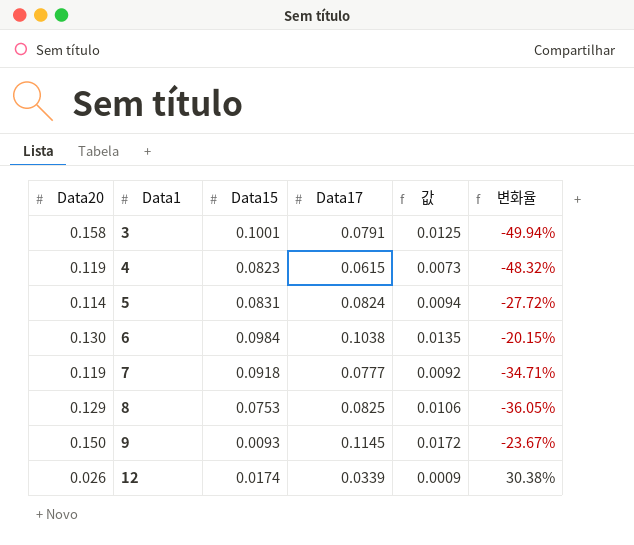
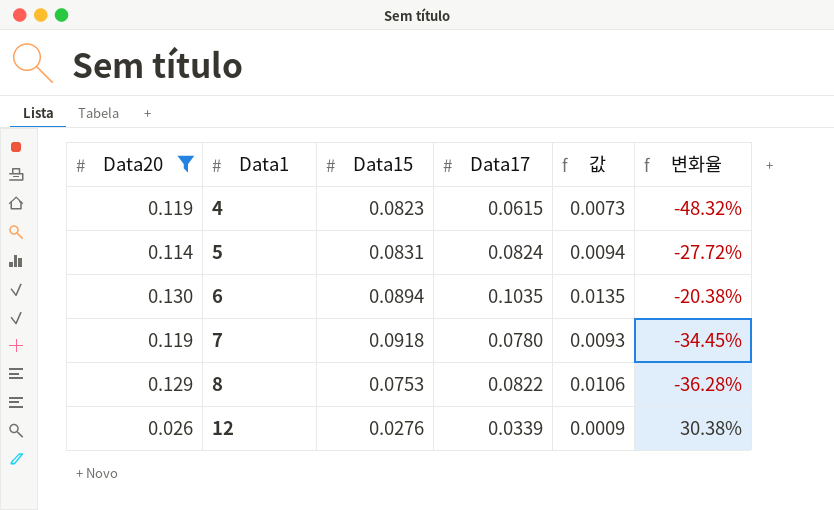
filter: none -> Data20 <= 0.130
6 | Data15: 0.0984 -> 0.0894
6 | Data17: 0.1038 -> 0.1035
6 | 변화율: -20.15% -> -20.38%
7 | Data17: 0.0777 -> 0.0780
7 | 값: 0.0092 -> 0.0093
7 | 변화율: -34.71% -> -34.45%
8 | Data17: 0.0825 -> 0.0822
8 | 변화율: -36.05% -> -36.28%
12 | Data15: 0.0174 -> 0.0276

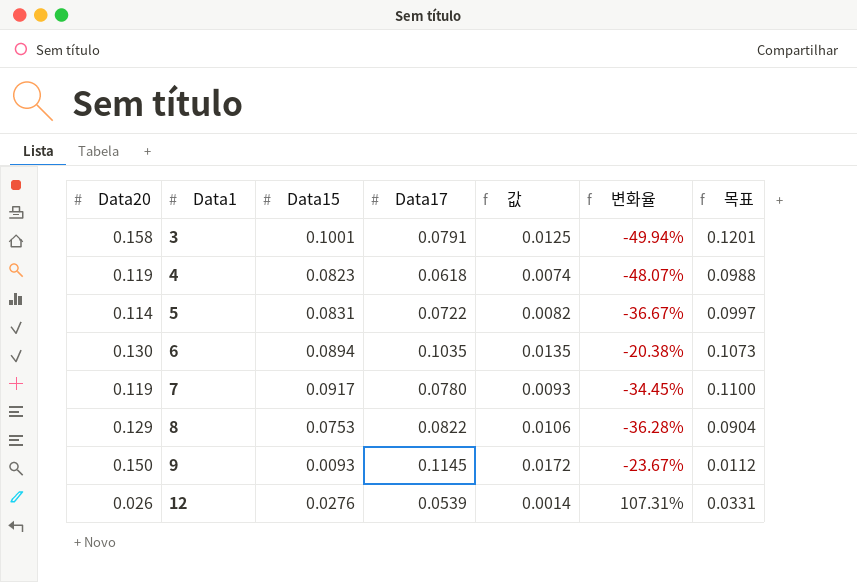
filter: Data20 <= 0.130 -> none
column 목표 | formula: none -> [Data15] * 1.2
4 | Data17: 0.0615 -> 0.0618
4 | 값: 0.0073 -> 0.0074
4 | 변화율: -48.32% -> -48.07%
5 | Data17: 0.0824 -> 0.0722
5 | 값: 0.0094 -> 0.0082
5 | 변화율: -27.72% -> -36.67%
7 | Data15: 0.0918 -> 0.0917
12 | Data17: 0.0339 -> 0.0539
12 | 값: 0.0009 -> 0.0014
12 | 변화율: 30.38% -> 107.31%

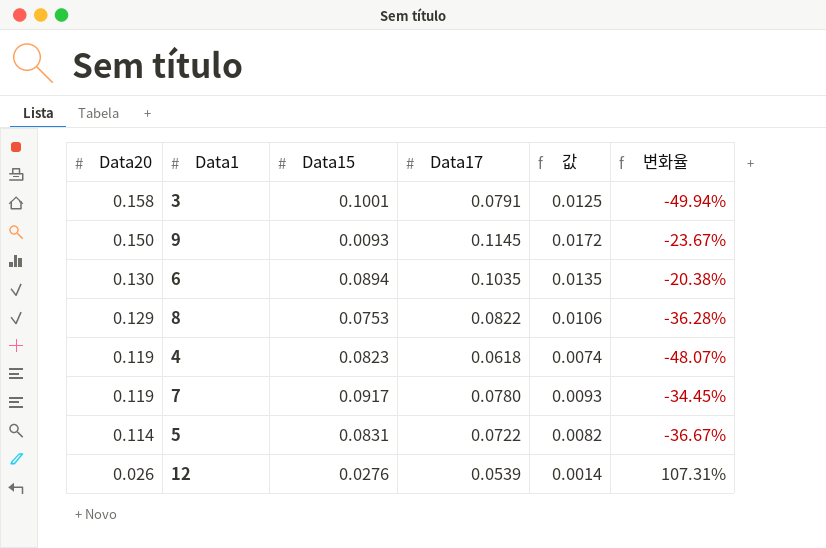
row order: Data1 ascending -> Data20 descending
column 목표 | formula: [Data15] * 1.2 -> none

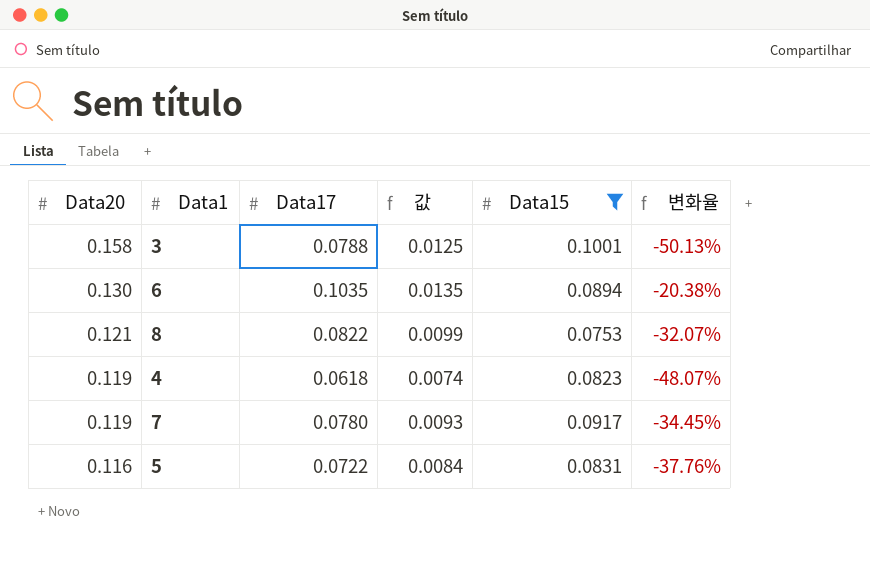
filter: none -> Data15 >= 0.0753
column Data15 | position: 3 -> 5
3 | Data17: 0.0791 -> 0.0788
3 | 변화율: -49.94% -> -50.13%
8 | Data20: 0.129 -> 0.121
8 | 값: 0.0106 -> 0.0099
8 | 변화율: -36.28% -> -32.07%
5 | Data20: 0.114 -> 0.116
5 | 값: 0.0082 -> 0.0084
5 | 변화율: -36.67% -> -37.76%

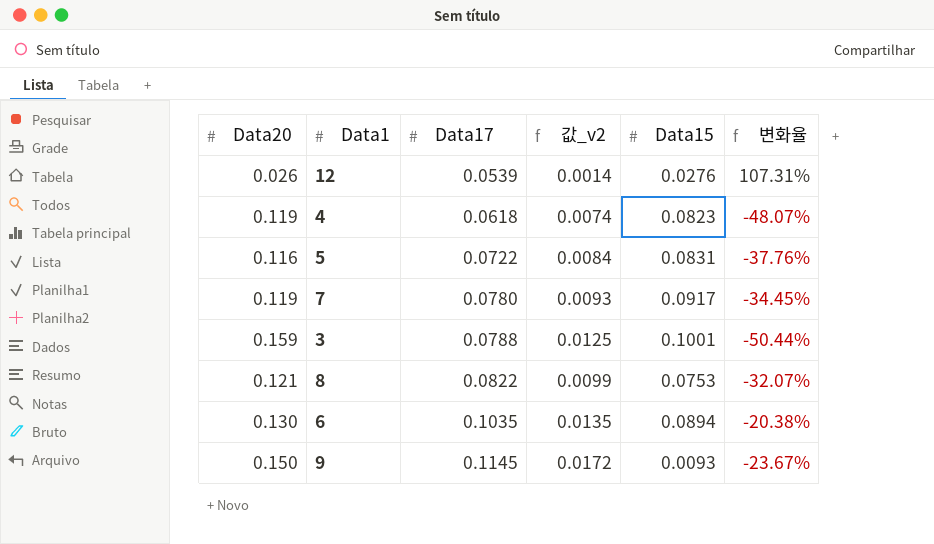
filter: Data15 >= 0.0753 -> none
row order: Data20 descending -> Data17 ascending
column name: 값 -> 값_v2
3 | Data20: 0.158 -> 0.159
3 | 변화율: -50.13% -> -50.44%

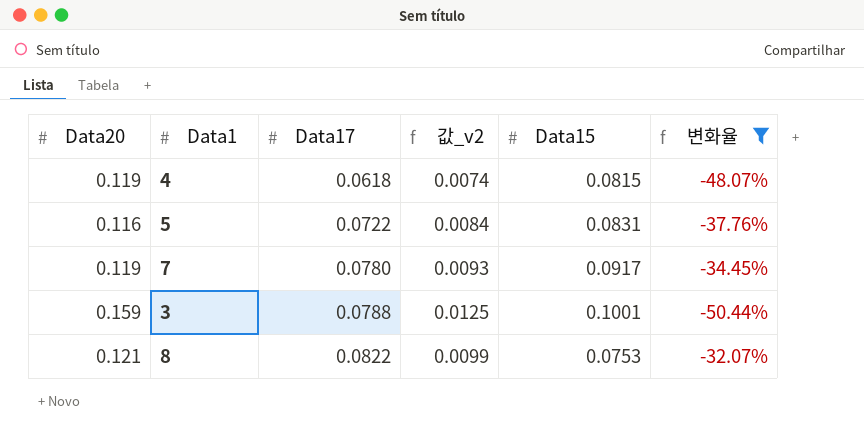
filter: none -> 변화율 <= -32.07%
4 | Data15: 0.0823 -> 0.0815

